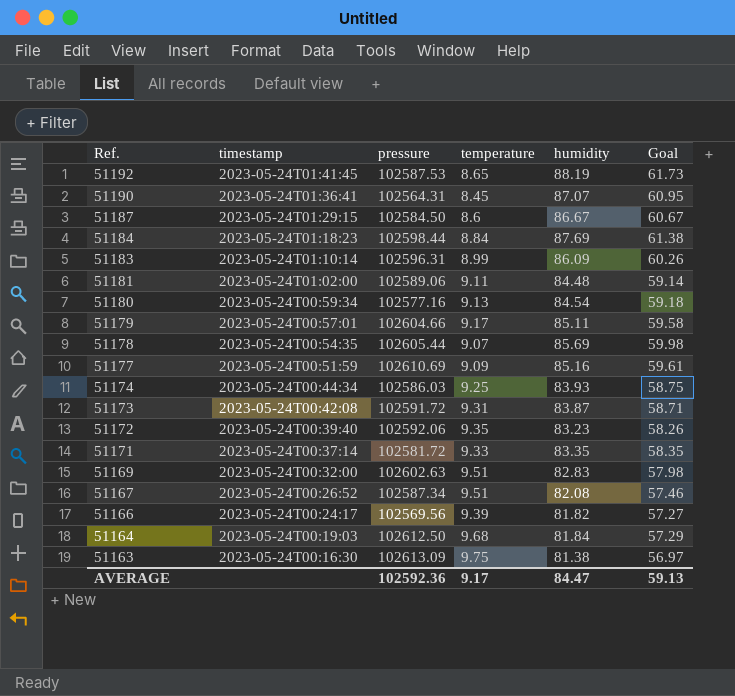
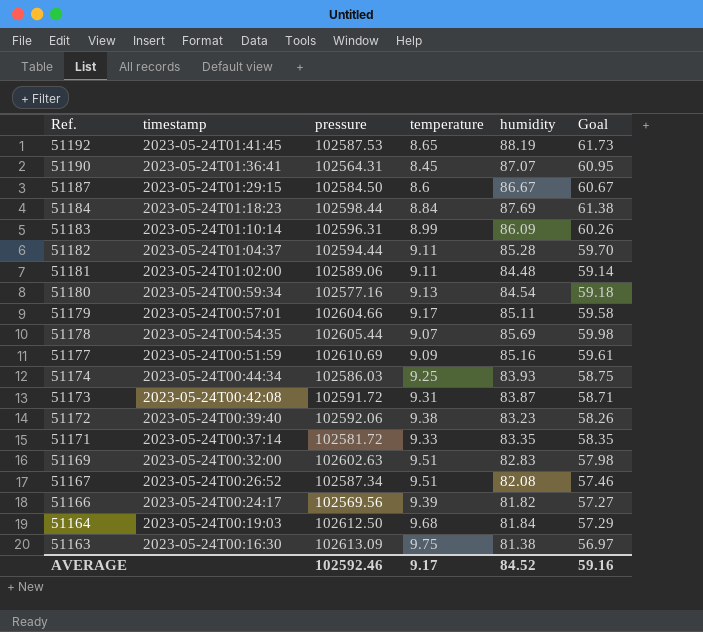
row 51182: none -> 2023-05-24T01:04:37 | 102594.44 | 9.11 | 85.28 | 59.70
51172 | temperature: 9.35 -> 9.38
AVERAGE | pressure: 102592.36 -> 102592.46
AVERAGE | humidity: 84.47 -> 84.52
AVERAGE | Goal: 59.13 -> 59.16

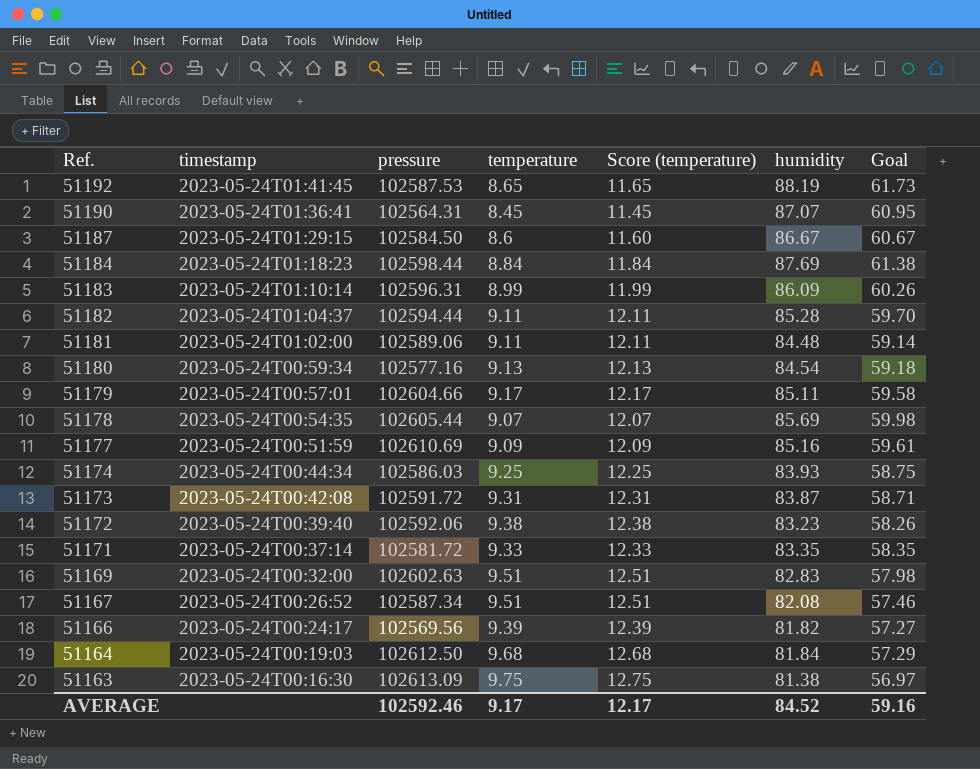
column Score (temperature) | formula: none -> [temperature] + 3

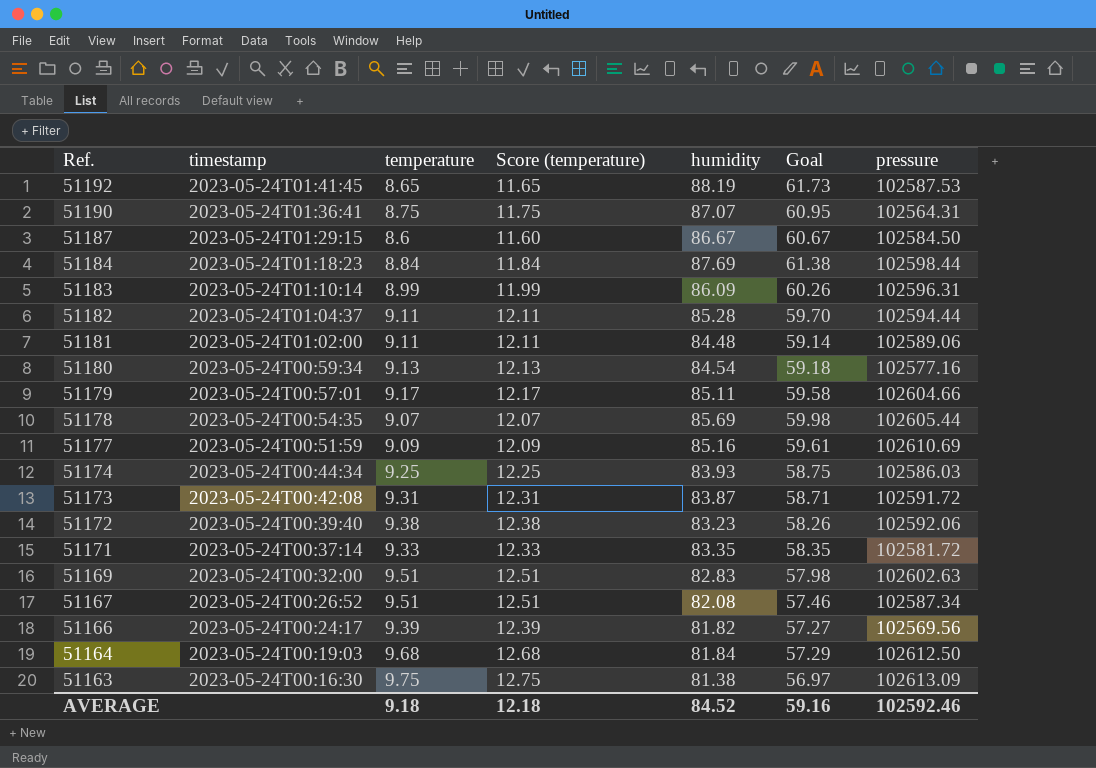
column pressure | position: 3 -> 7
51190 | temperature: 8.45 -> 8.75
51190 | Score (temperature): 11.45 -> 11.75
AVERAGE | temperature: 9.17 -> 9.18
AVERAGE | Score (temperature): 12.17 -> 12.18

